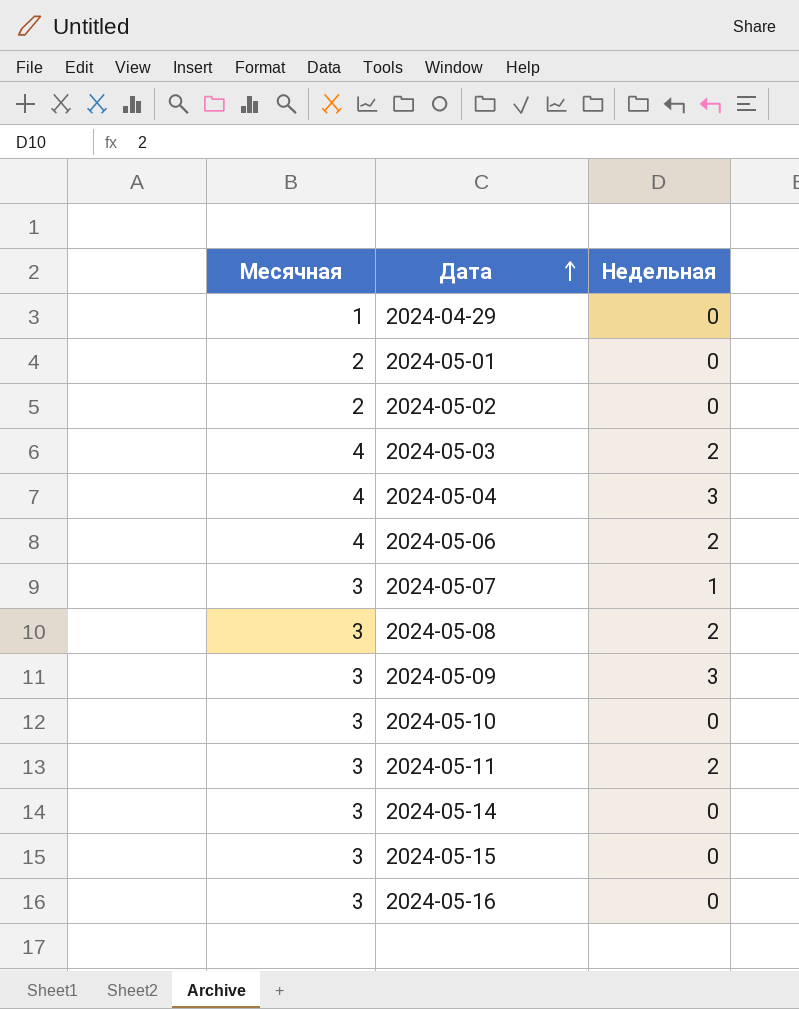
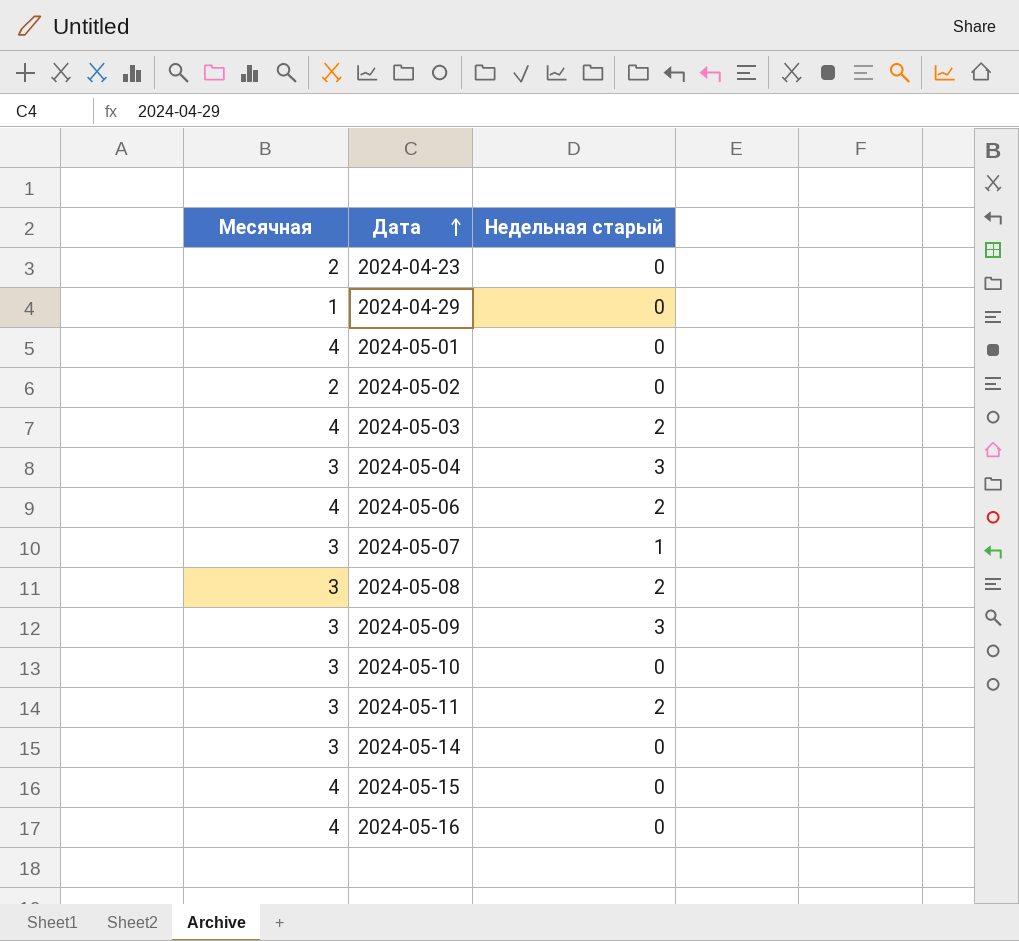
column name: Недельная -> Недельная старый
row 2024-04-23: none -> 2 | 0
2024-05-01 | Месячная: 2 -> 4
2024-05-04 | Месячная: 4 -> 3
2024-05-15 | Месячная: 3 -> 4
2024-05-16 | Месячная: 3 -> 4

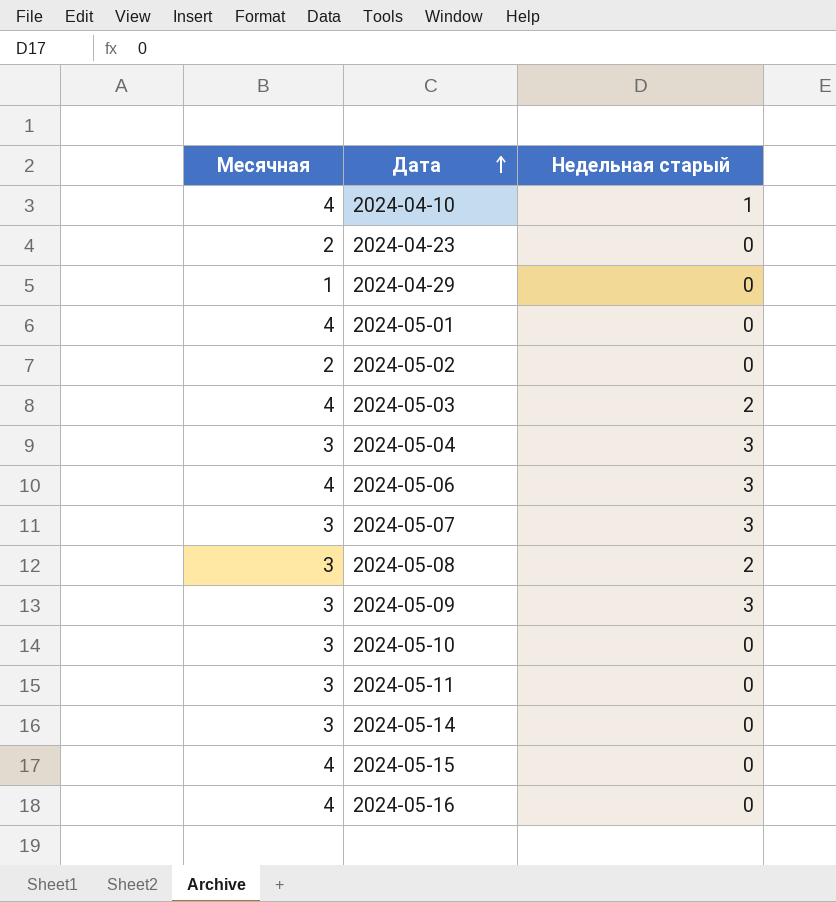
row 2024-04-10: none -> 4 | 1
2024-05-06 | Недельная старый: 2 -> 3
2024-05-07 | Недельная старый: 1 -> 3
2024-05-11 | Недельная старый: 2 -> 0

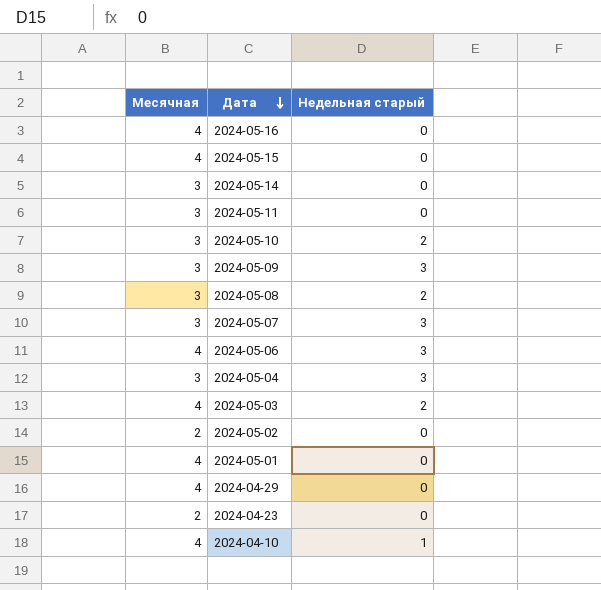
row order: Дата ascending -> Дата descending
2024-05-10 | Недельная старый: 0 -> 2
2024-04-29 | Месячная: 1 -> 4

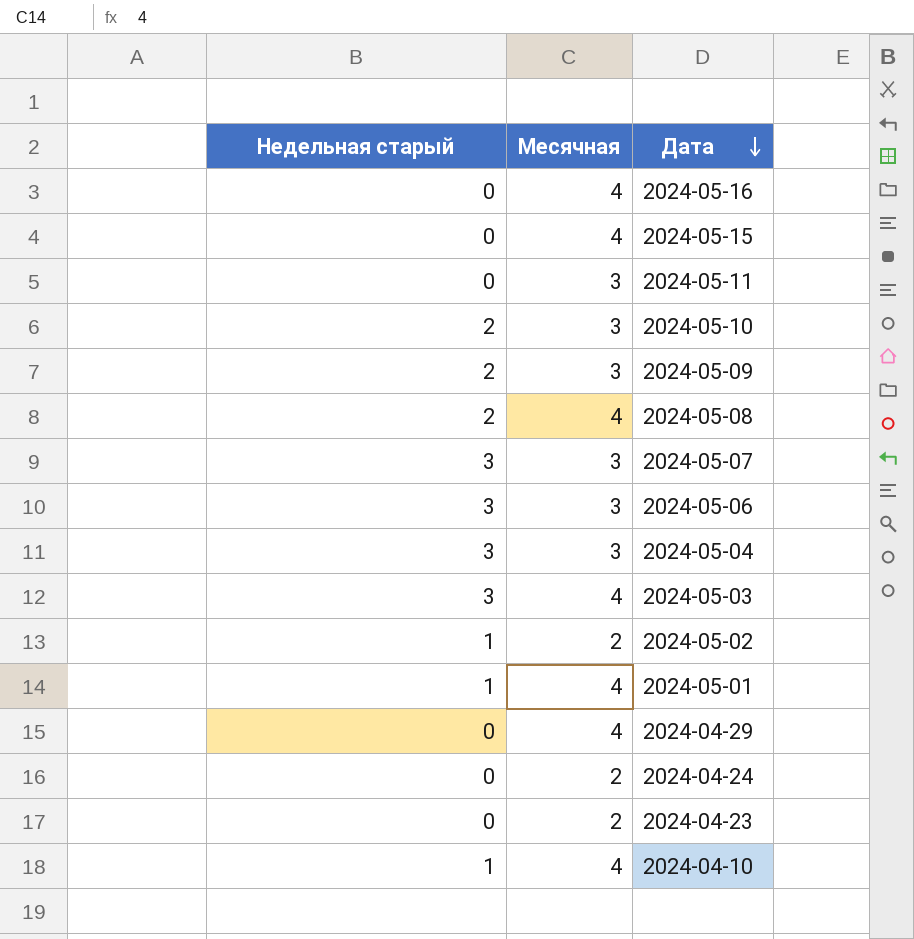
column Недельная старый | position: 3 -> 1
row 2024-05-14: 3 | 0 -> none
2024-05-09 | Недельная старый: 3 -> 2
2024-05-08 | Месячная: 3 -> 4
2024-05-06 | Месячная: 4 -> 3
2024-05-03 | Недельная старый: 2 -> 3
2024-05-02 | Недельная старый: 0 -> 1
2024-05-01 | Недельная старый: 0 -> 1
row 2024-04-24: none -> 0 | 2

